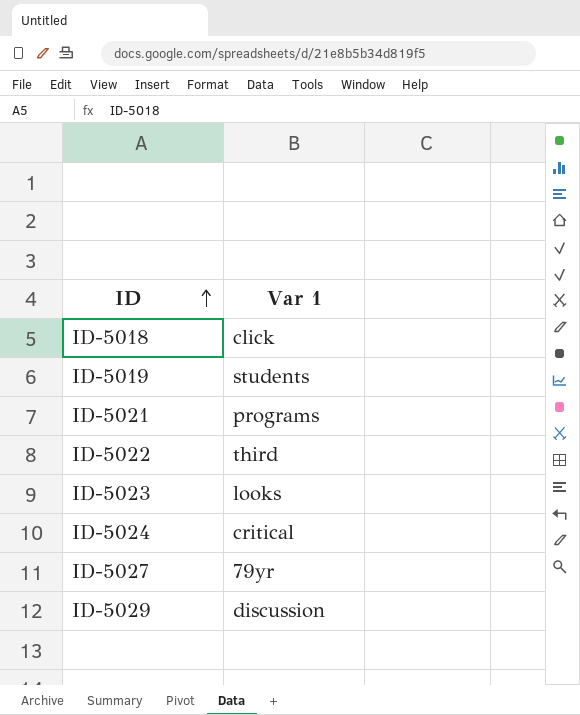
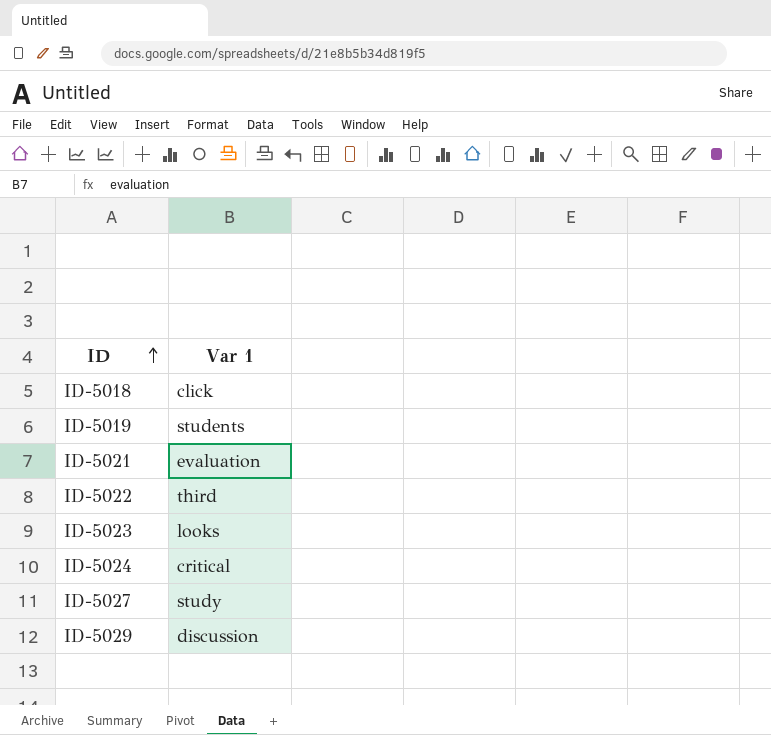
ID-5021 | Var 1: programs -> evaluation
ID-5027 | Var 1: 79yr -> study

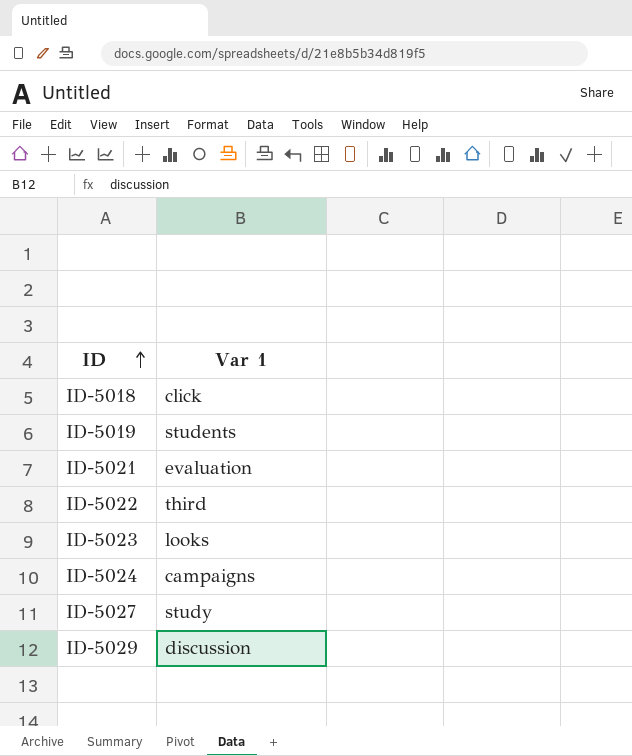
ID-5024 | Var 1: critical -> campaigns

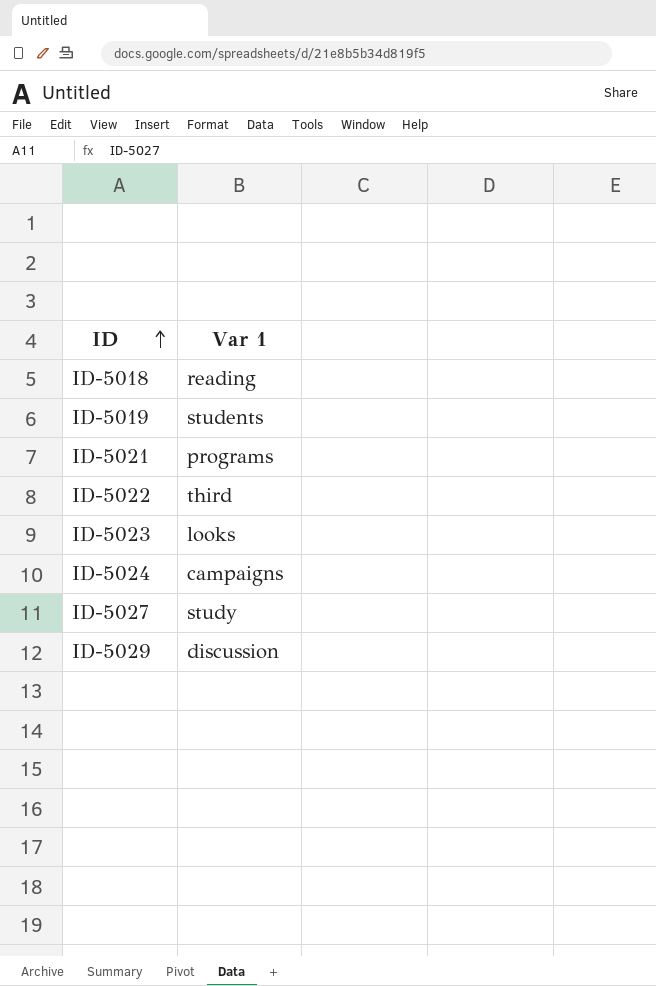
ID-5018 | Var 1: click -> reading
ID-5021 | Var 1: evaluation -> programs

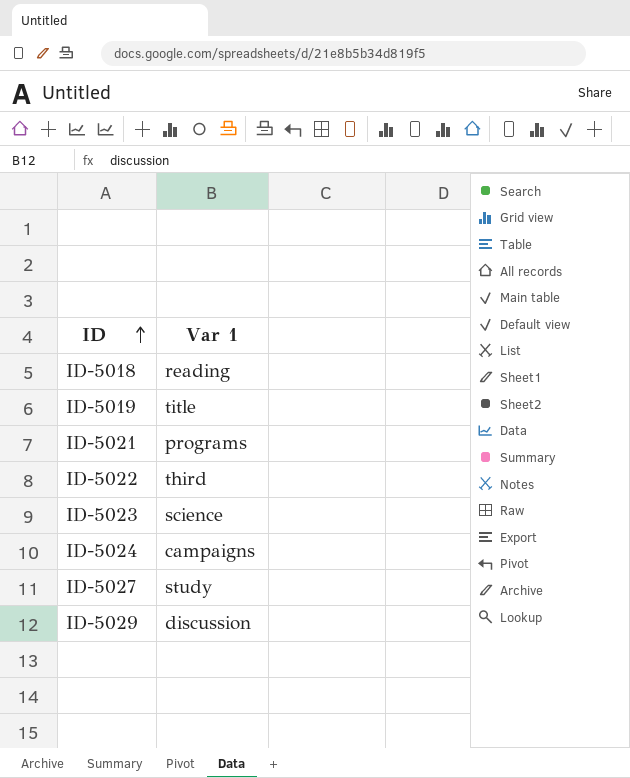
ID-5019 | Var 1: students -> title
ID-5023 | Var 1: looks -> science

